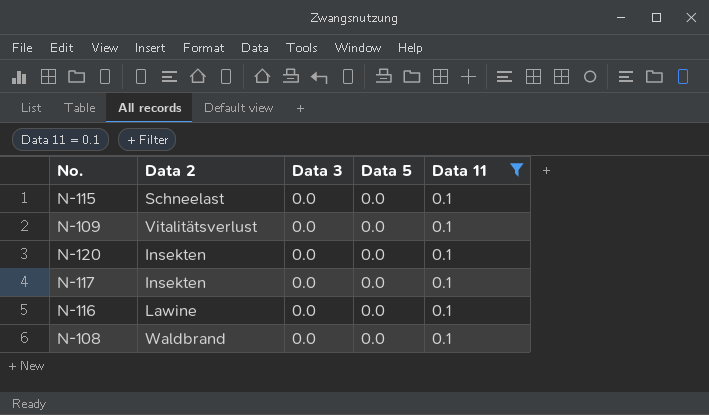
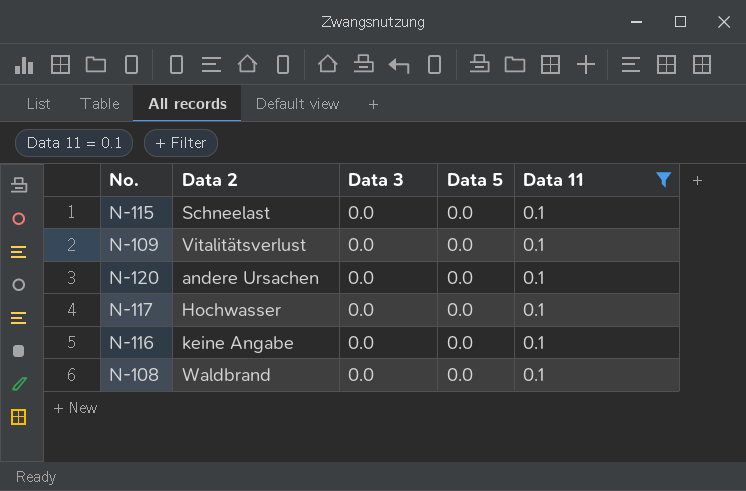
N-120 | Data 2: Insekten -> andere Ursachen
N-117 | Data 2: Insekten -> Hochwasser
N-116 | Data 2: Lawine -> keine Angabe

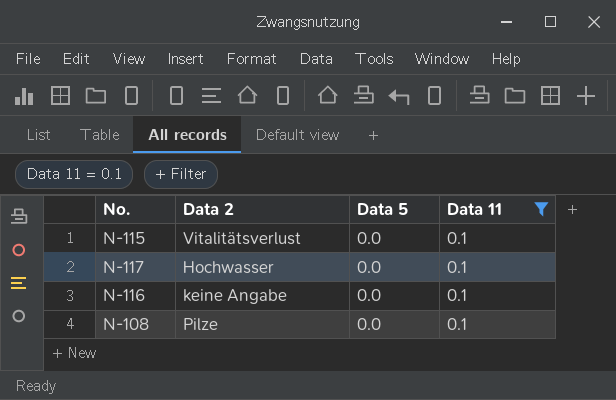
column Data 3 | position: 3 -> none
row N-109: Vitalitätsverlust | 0.0 | 0.0 | 0.1 -> none
row N-120: andere Ursachen | 0.0 | 0.0 | 0.1 -> none
N-115 | Data 2: Schneelast -> Vitalitätsverlust
N-108 | Data 2: Waldbrand -> Pilze

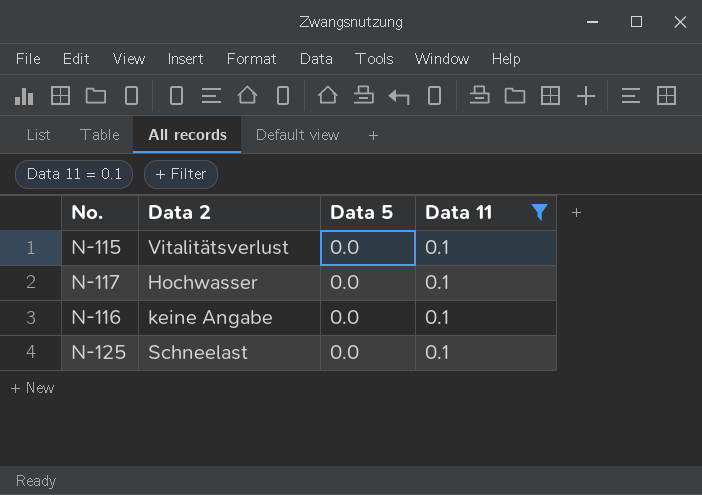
row N-108: Pilze | 0.0 | 0.1 -> none
row N-125: none -> Schneelast | 0.0 | 0.1

